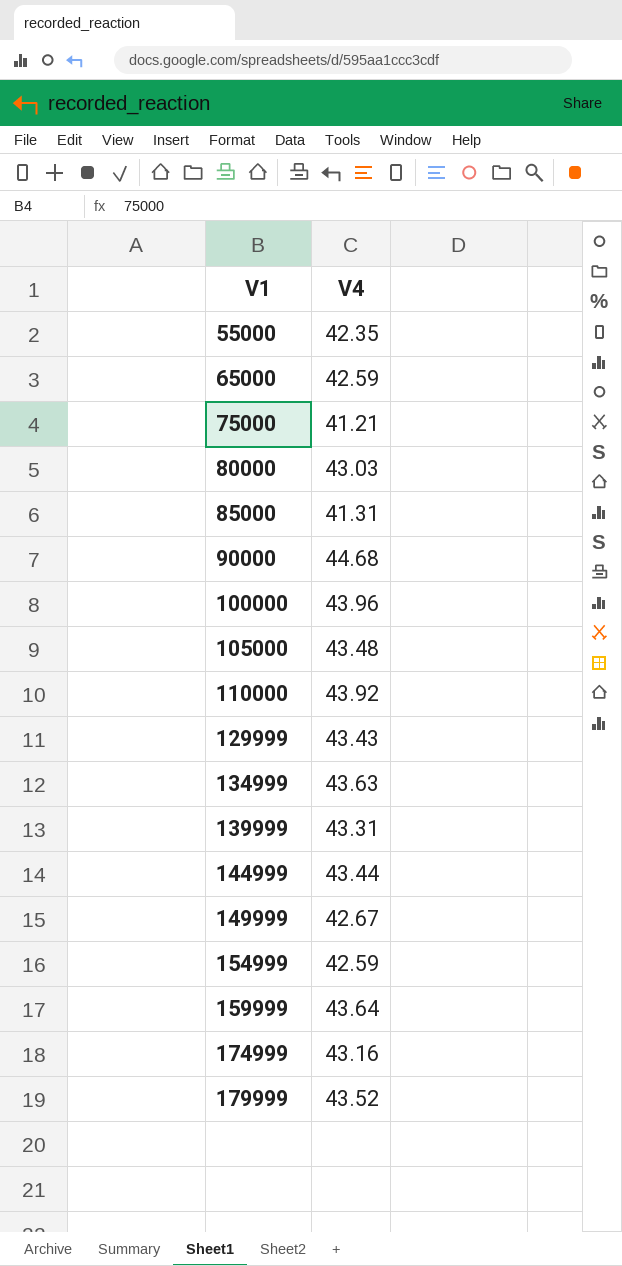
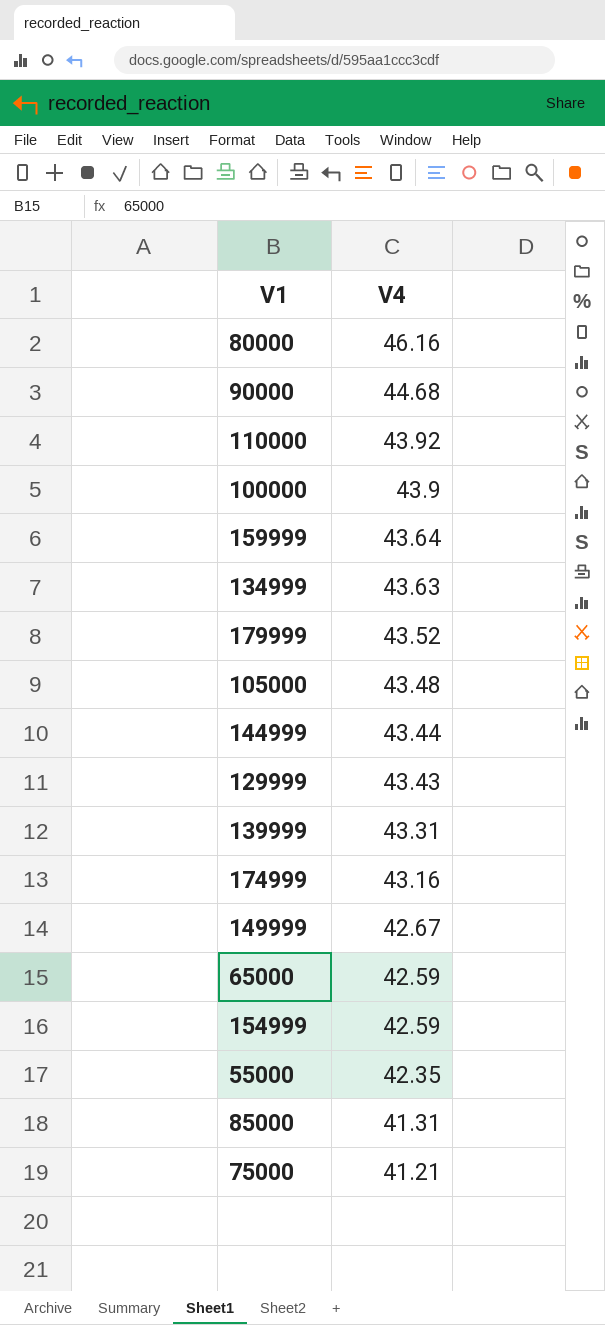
row order: V1 ascending -> V4 descending
80000 | V4: 43.03 -> 46.16
100000 | V4: 43.96 -> 43.9

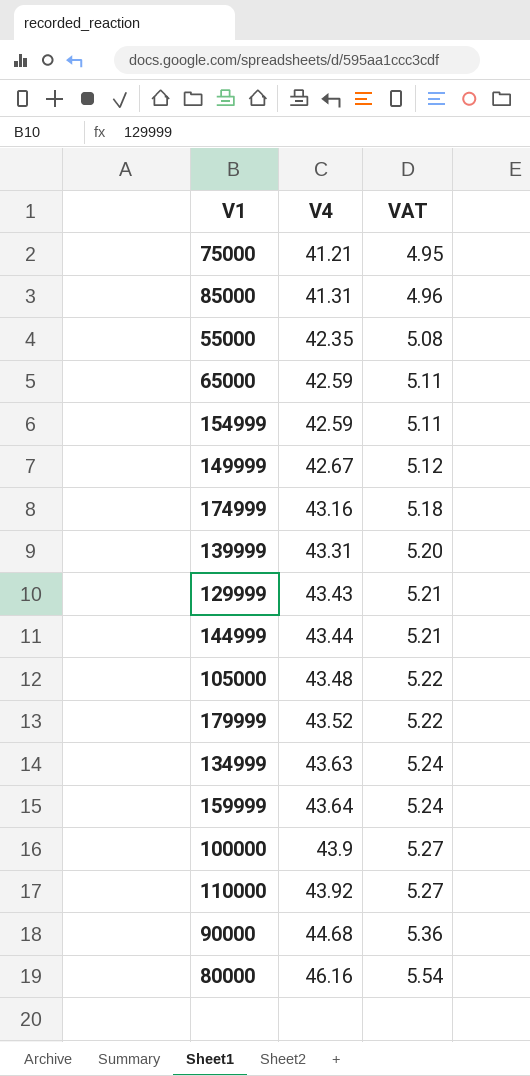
row order: V4 descending -> V4 ascending
column VAT | formula: none -> [V4] * 0.12

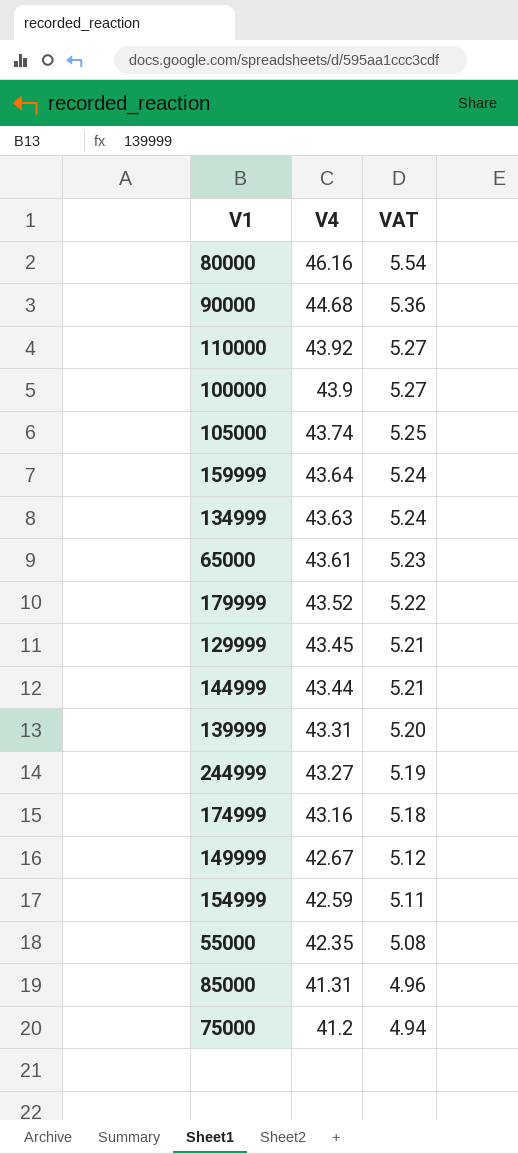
row order: V4 ascending -> V4 descending
105000 | V4: 43.48 -> 43.74
105000 | VAT: 5.22 -> 5.25
65000 | V4: 42.59 -> 43.61
65000 | VAT: 5.11 -> 5.23
129999 | V4: 43.43 -> 43.45
row 244999: none -> 43.27 | 5.19
75000 | V4: 41.21 -> 41.2
75000 | VAT: 4.95 -> 4.94

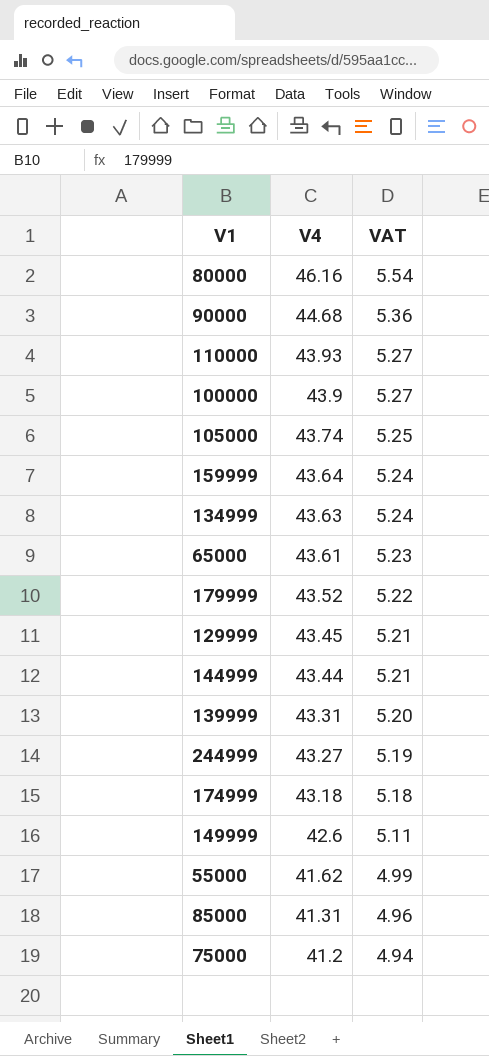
row 154999: 42.59 | 5.11 -> none
110000 | V4: 43.92 -> 43.93
174999 | V4: 43.16 -> 43.18
149999 | V4: 42.67 -> 42.6
149999 | VAT: 5.12 -> 5.11
55000 | V4: 42.35 -> 41.62
55000 | VAT: 5.08 -> 4.99

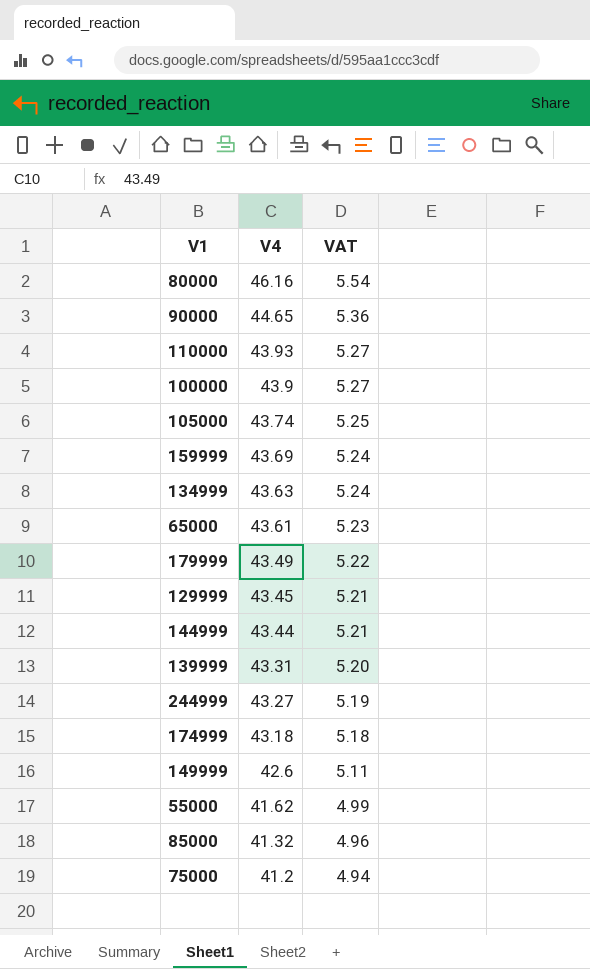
90000 | V4: 44.68 -> 44.65
159999 | V4: 43.64 -> 43.69
179999 | V4: 43.52 -> 43.49
85000 | V4: 41.31 -> 41.32

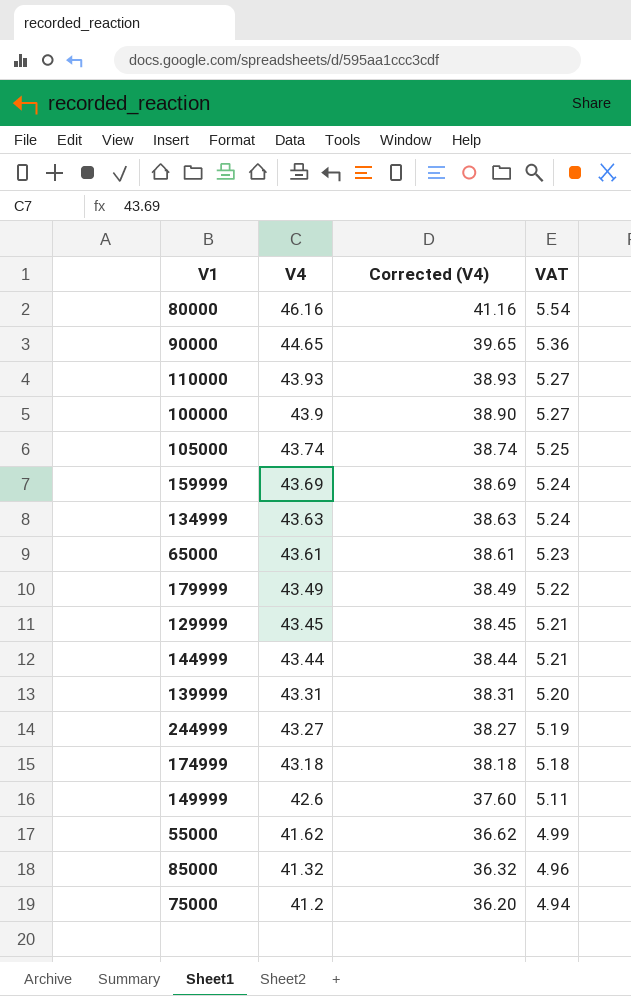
column Corrected (V4) | formula: none -> [V4] - 5

